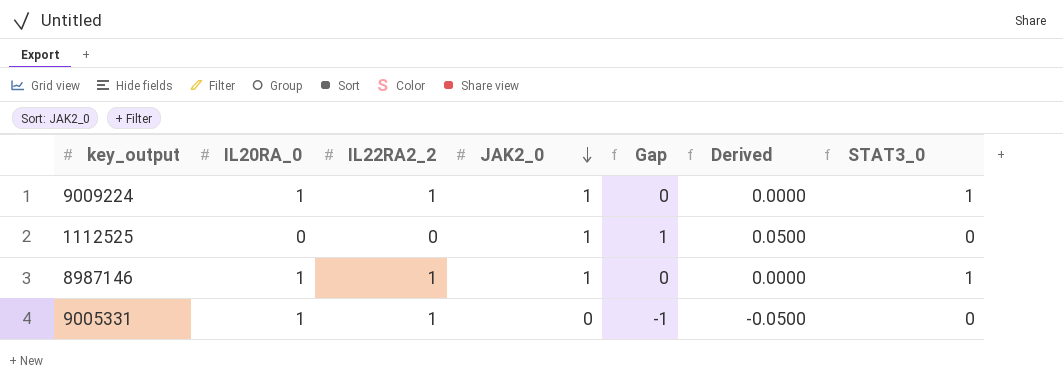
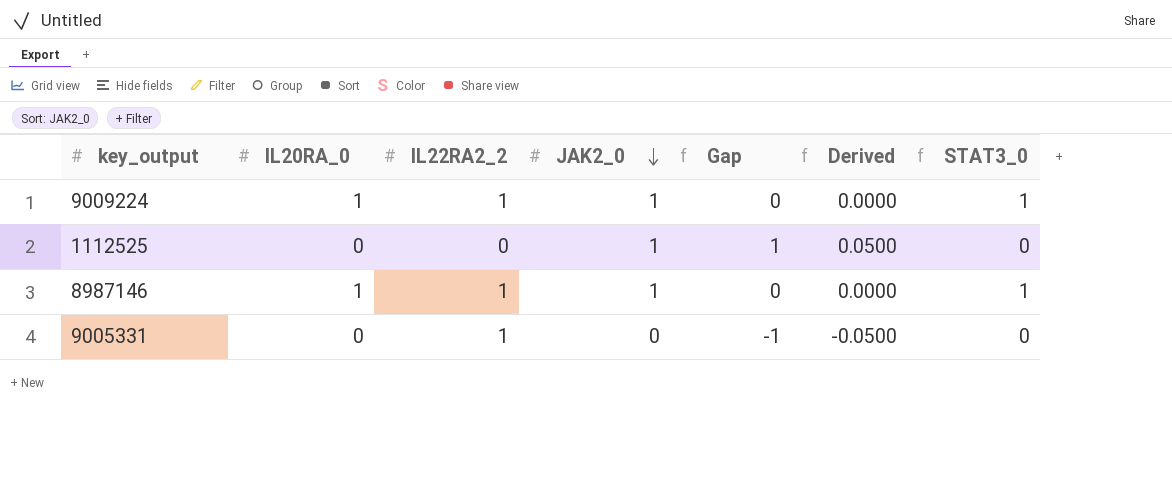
9005331 | IL20RA_0: 1 -> 0

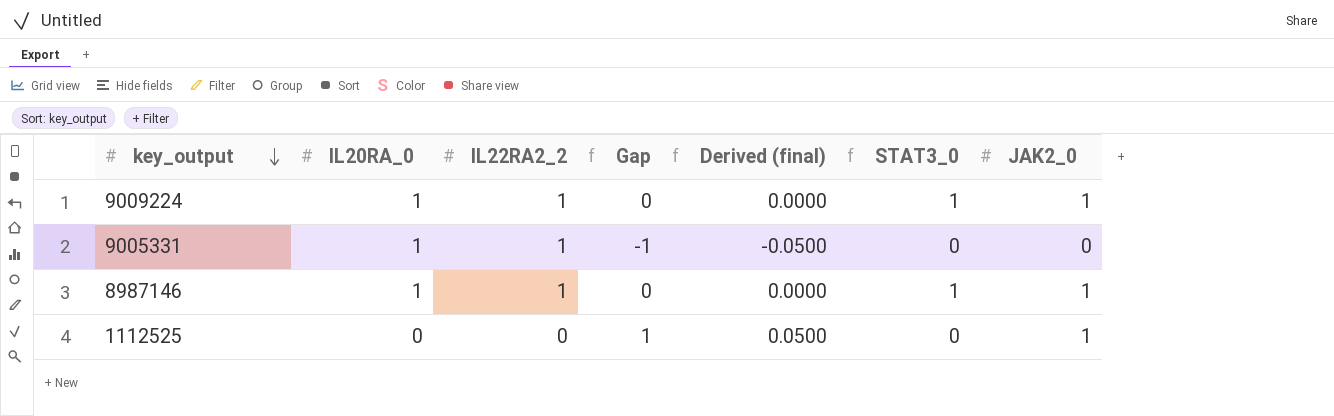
row order: JAK2_0 descending -> key_output descending
column name: Derived -> Derived (final)
column JAK2_0 | position: 4 -> 7
9005331 | IL20RA_0: 0 -> 1

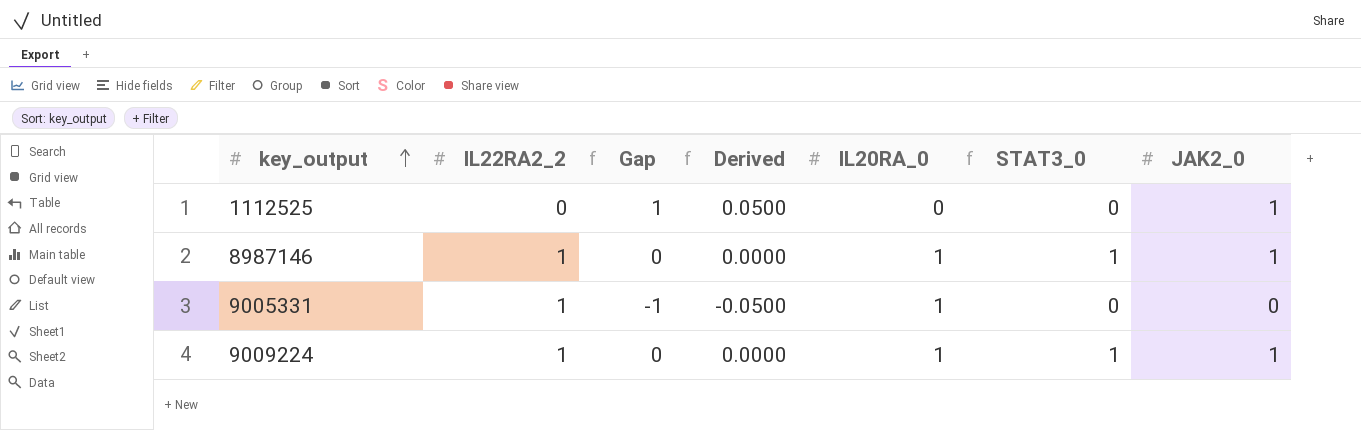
row order: key_output descending -> key_output ascending
column name: Derived (final) -> Derived
column IL20RA_0 | position: 2 -> 5

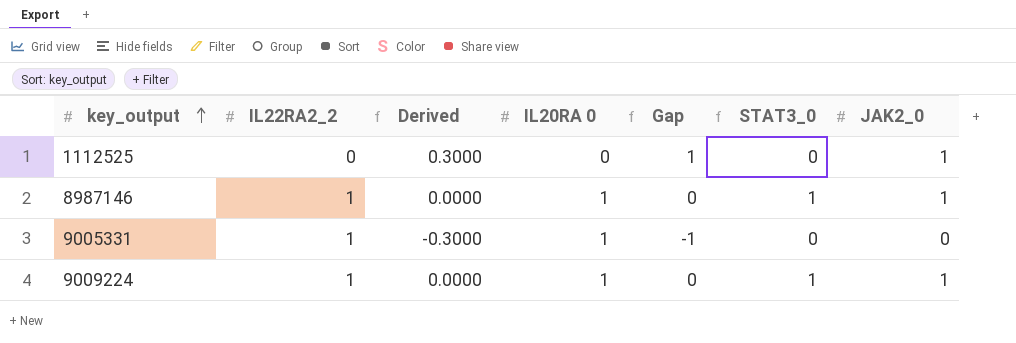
column Derived | formula: [Gap] * 0.05 -> [Gap] * 0.3
column name: IL20RA_0 -> IL20RA 0
column Gap | position: 3 -> 5

